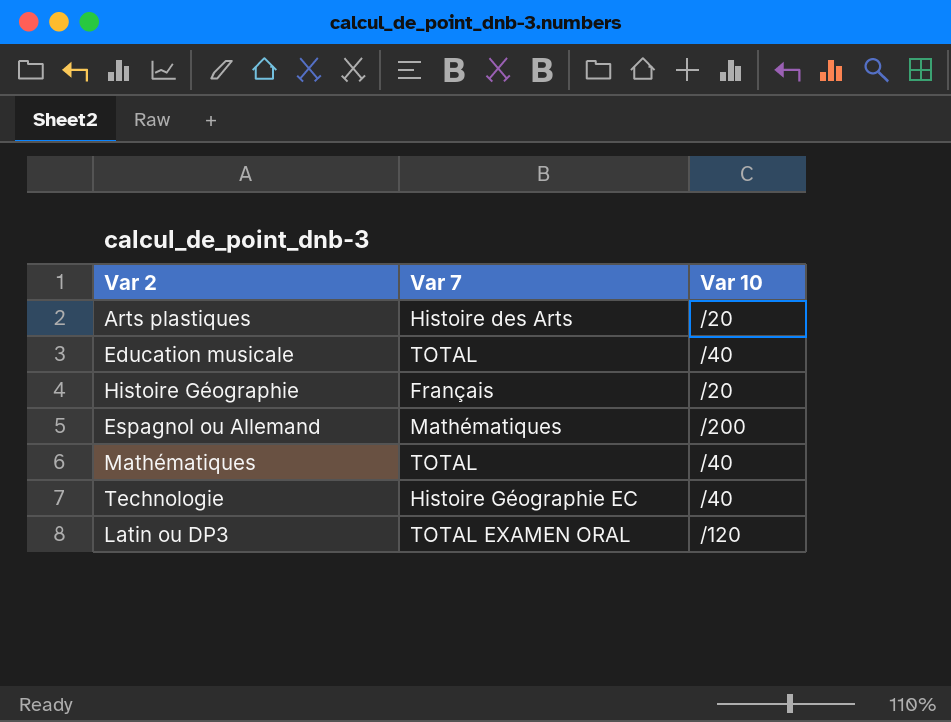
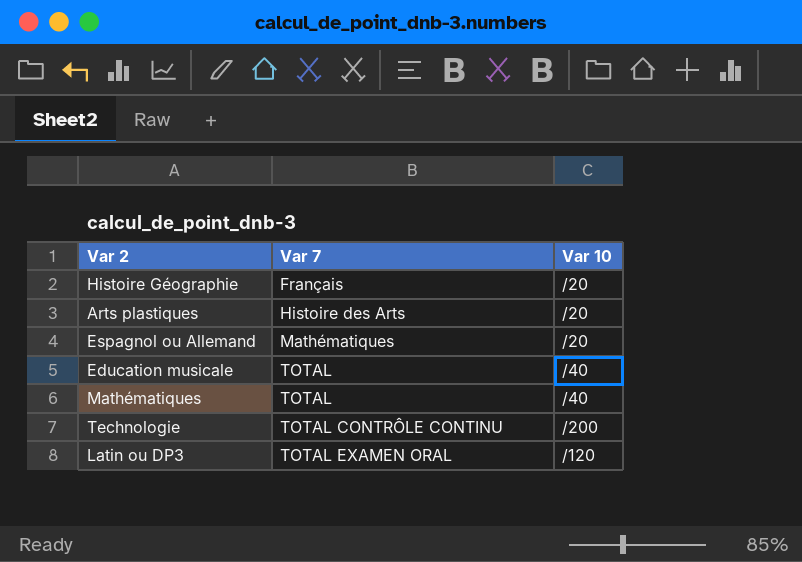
row order: none -> Var 7 ascending
Espagnol ou Allemand | Var 10: /200 -> /20
Technologie | Var 7: Histoire Géographie EC -> TOTAL CONTRÔLE CONTINU
Technologie | Var 10: /40 -> /200

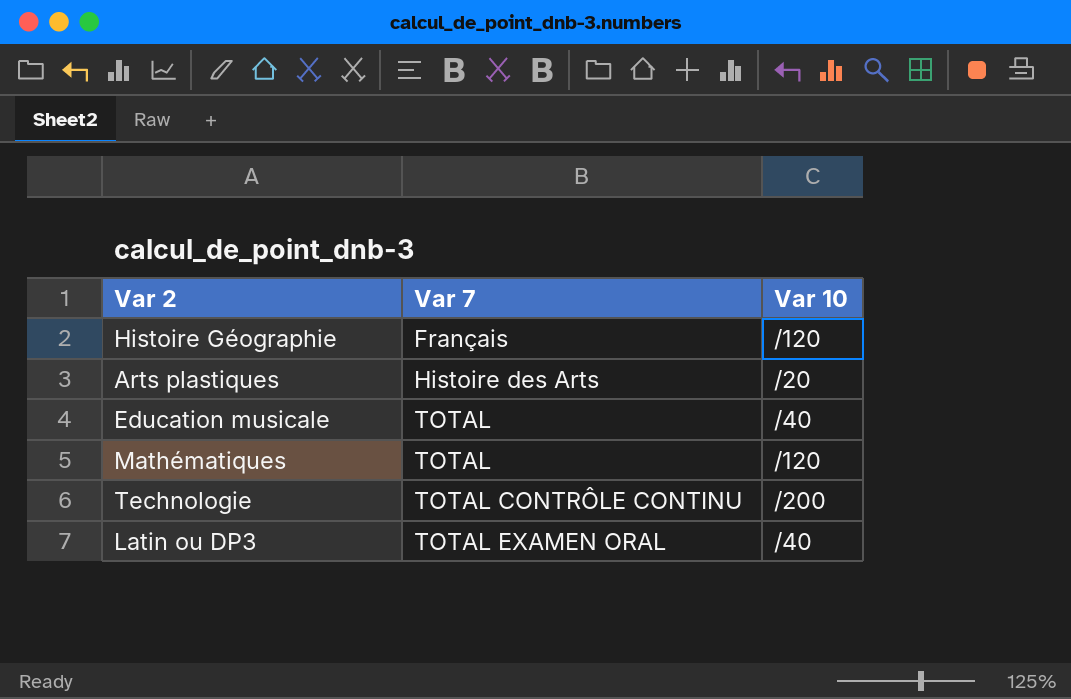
row Espagnol ou Allemand: Mathématiques | /20 -> none
Histoire Géographie | Var 10: /20 -> /120
Mathématiques | Var 10: /40 -> /120
Latin ou DP3 | Var 10: /120 -> /40

